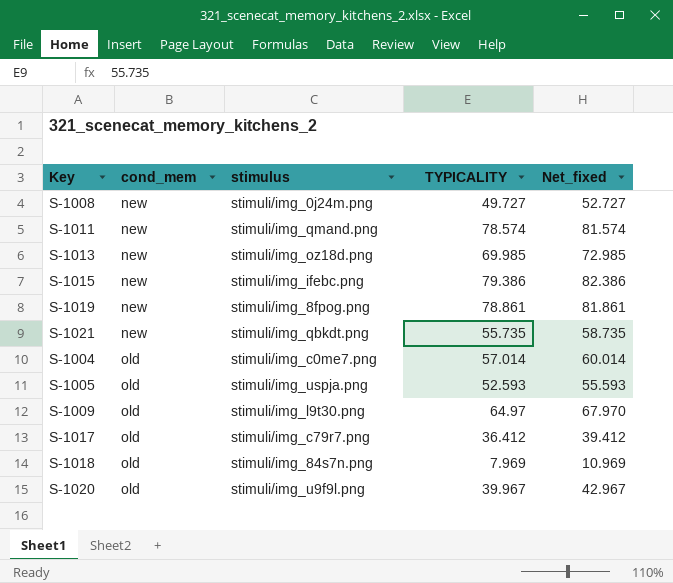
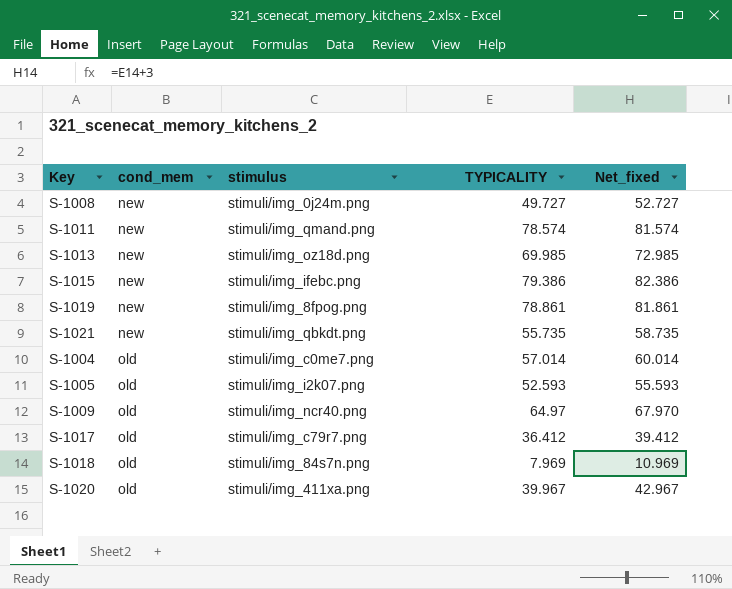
S-1005 | stimulus: stimuli/img_uspja.png -> stimuli/img_i2k07.png
S-1009 | stimulus: stimuli/img_l9t30.png -> stimuli/img_ncr40.png
S-1020 | stimulus: stimuli/img_u9f9l.png -> stimuli/img_411xa.png

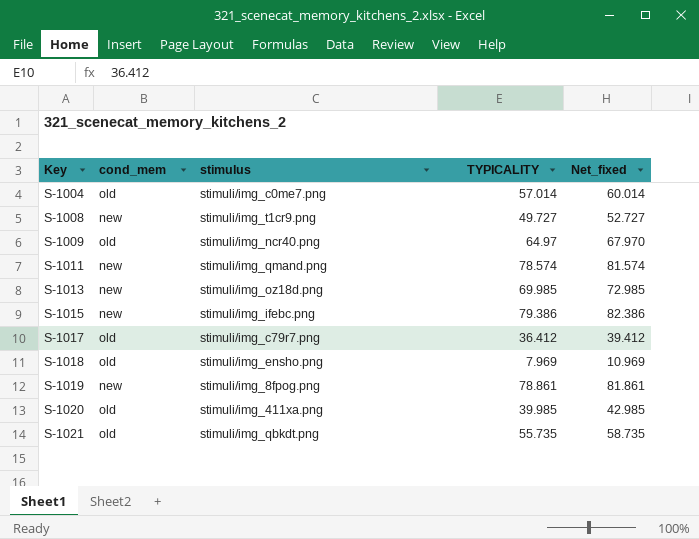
row order: cond_mem ascending -> Key ascending
row S-1005: old | stimuli/img_i2k07.png | 52.593 | 55.593 -> none
S-1008 | stimulus: stimuli/img_0j24m.png -> stimuli/img_t1cr9.png
S-1018 | stimulus: stimuli/img_84s7n.png -> stimuli/img_ensho.png
S-1020 | TYPICALITY: 39.967 -> 39.985
S-1020 | Net_fixed: 42.967 -> 42.985
S-1021 | cond_mem: new -> old

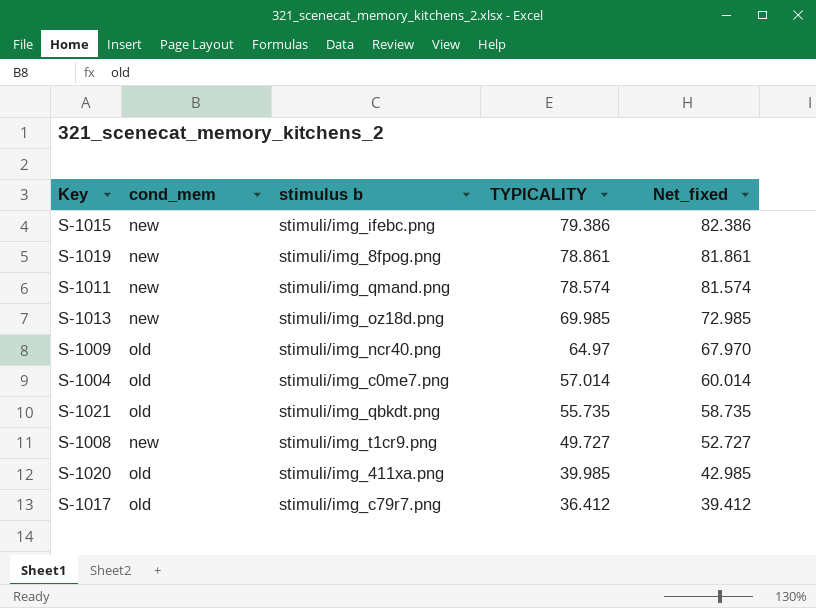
row order: Key ascending -> TYPICALITY descending
column name: stimulus -> stimulus b
row S-1018: old | stimuli/img_ensho.png | 7.969 | 10.969 -> none

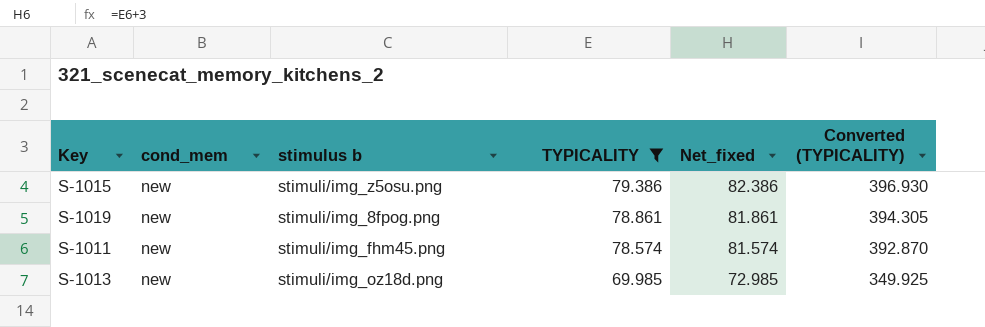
filter: none -> TYPICALITY >= 69.985
column Converted (TYPICALITY) | formula: none -> [TYPICALITY] * 5
S-1015 | stimulus b: stimuli/img_ifebc.png -> stimuli/img_z5osu.png
S-1011 | stimulus b: stimuli/img_qmand.png -> stimuli/img_fhm45.png

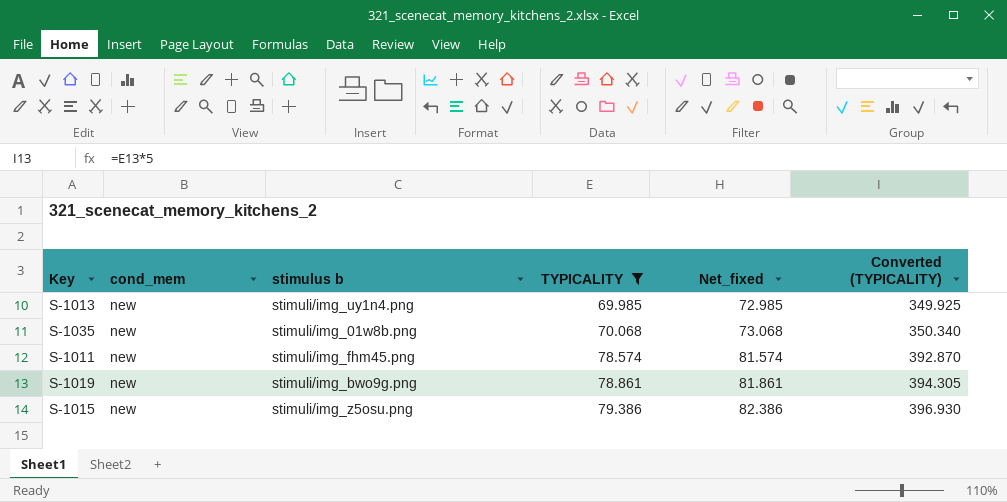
row order: TYPICALITY descending -> TYPICALITY ascending
S-1013 | stimulus b: stimuli/img_oz18d.png -> stimuli/img_uy1n4.png
row S-1035: none -> new | stimuli/img_01w8b.png | 70.068 | 73.068 | 350.340
S-1019 | stimulus b: stimuli/img_8fpog.png -> stimuli/img_bwo9g.png

